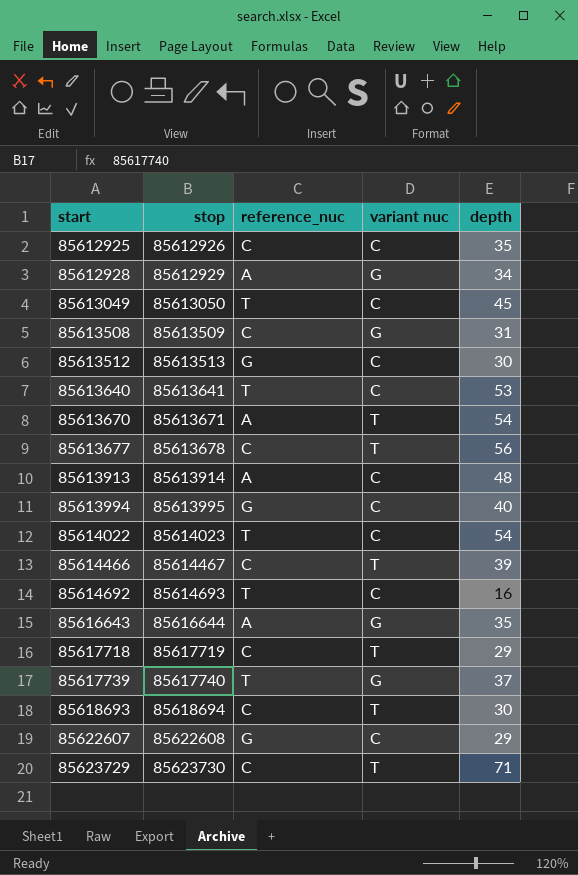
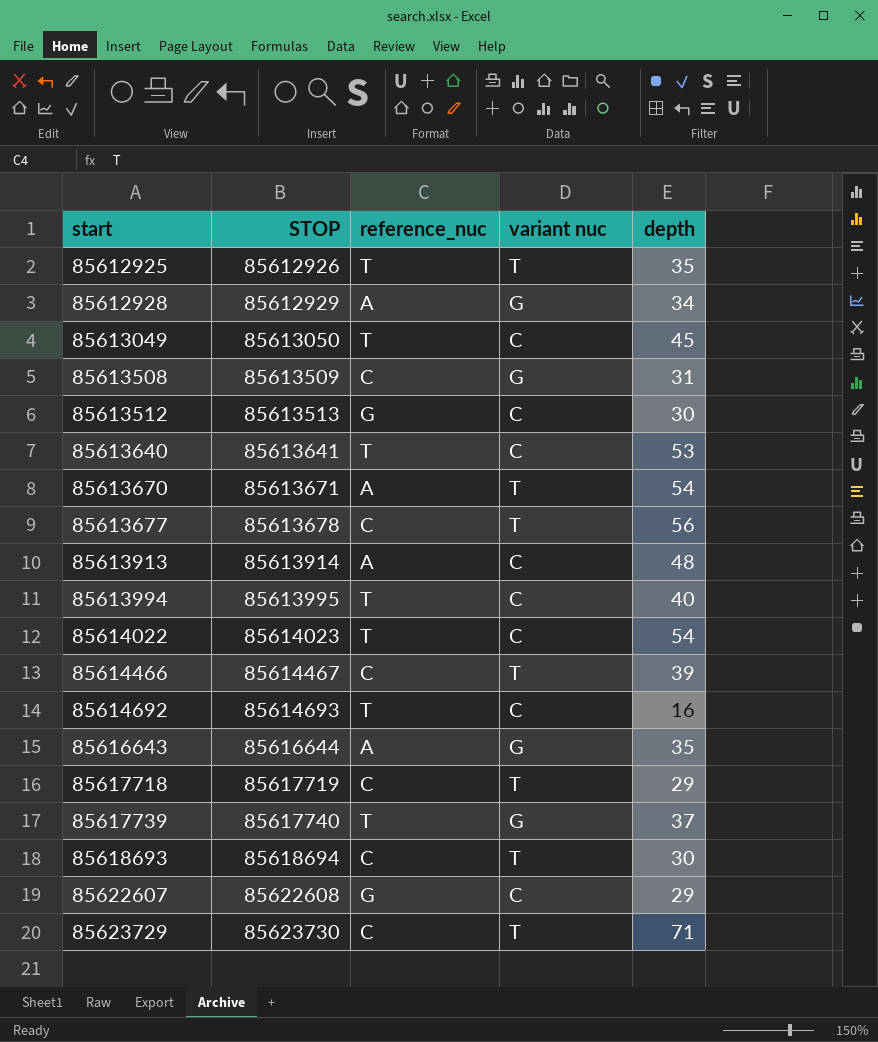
column name: stop -> STOP
85612925 | reference_nuc: C -> T
85612925 | variant nuc: C -> T
85613994 | reference_nuc: G -> T

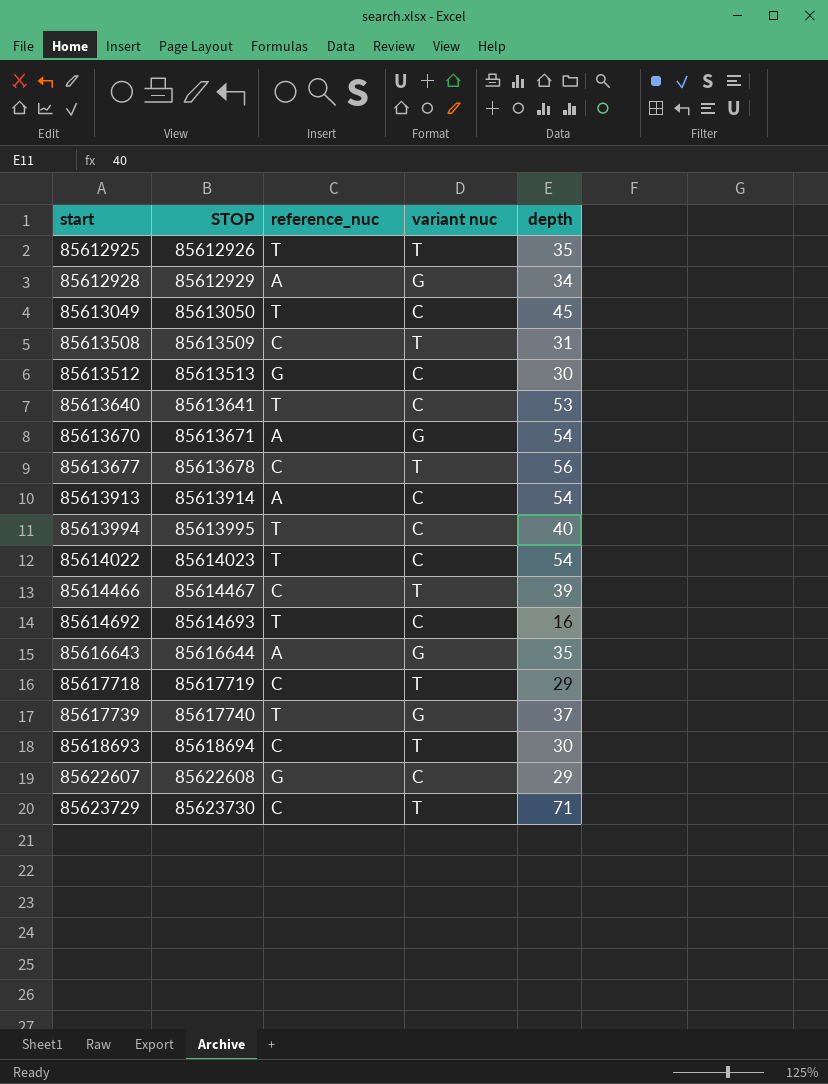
85613508 | variant nuc: G -> T
85613670 | variant nuc: T -> G
85613913 | depth: 48 -> 54

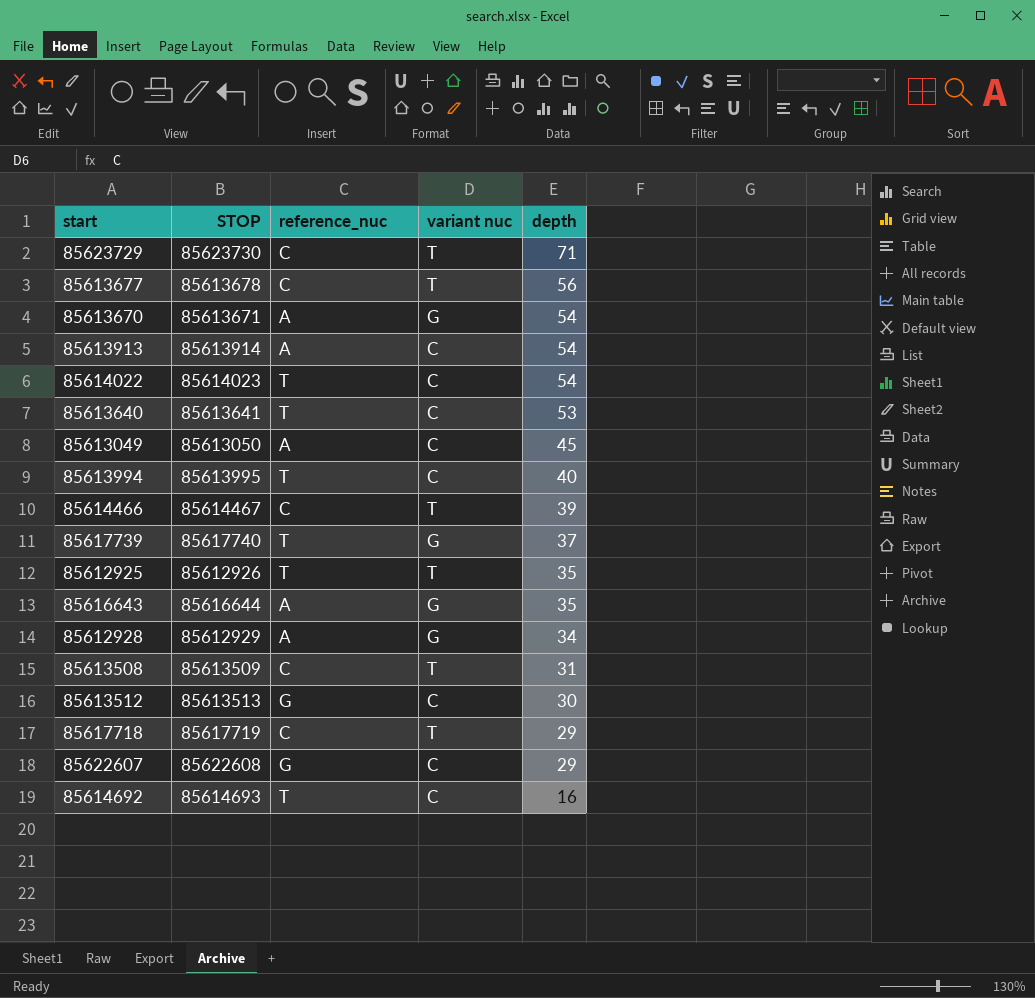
row order: start ascending -> depth descending
row 85618693: 85618694 | C | T | 30 -> none
85613049 | reference_nuc: T -> A

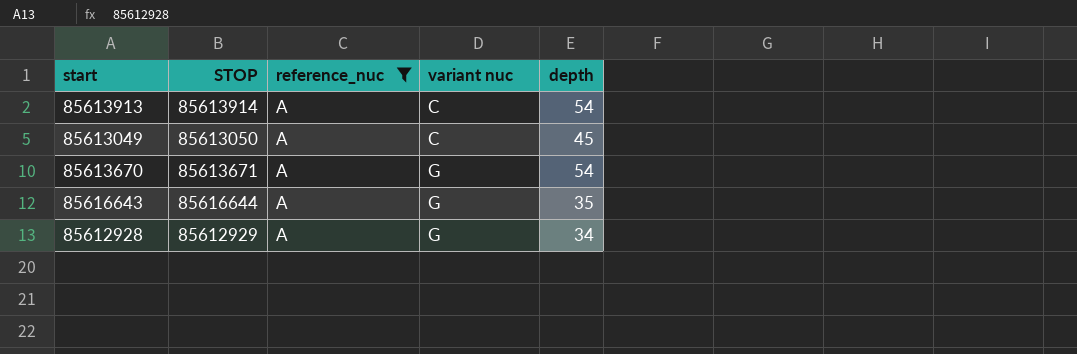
filter: none -> reference_nuc = A
row order: depth descending -> variant nuc ascending

